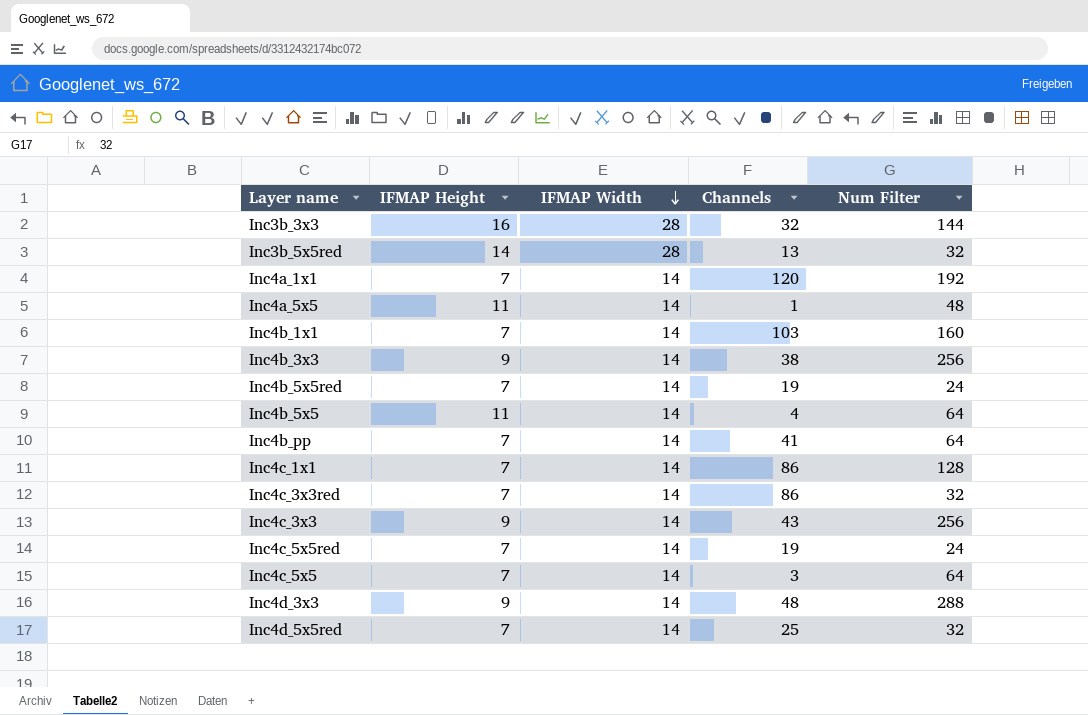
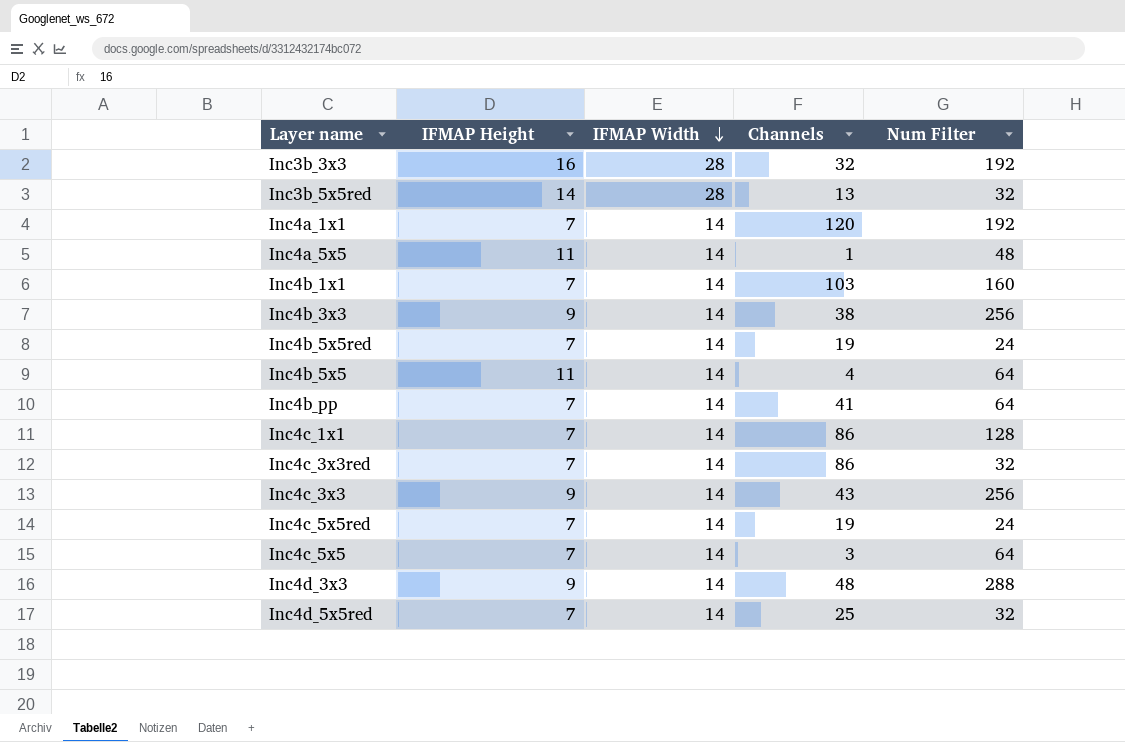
Inc3b_3x3 | Num Filter: 144 -> 192

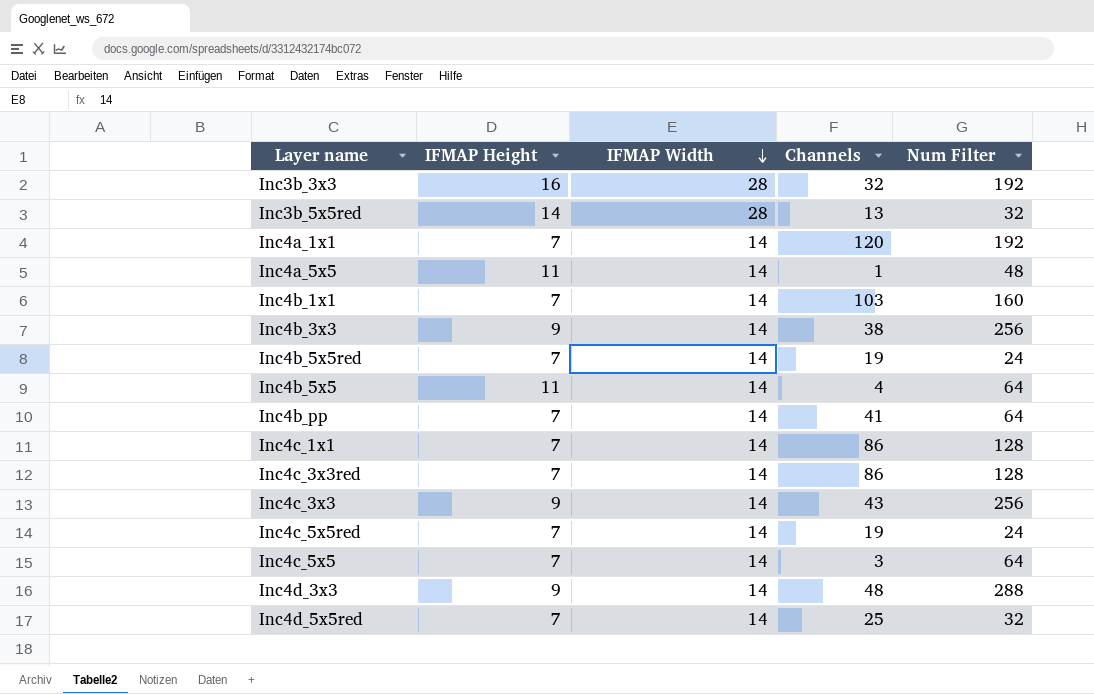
Inc4c_3x3red | Num Filter: 32 -> 128

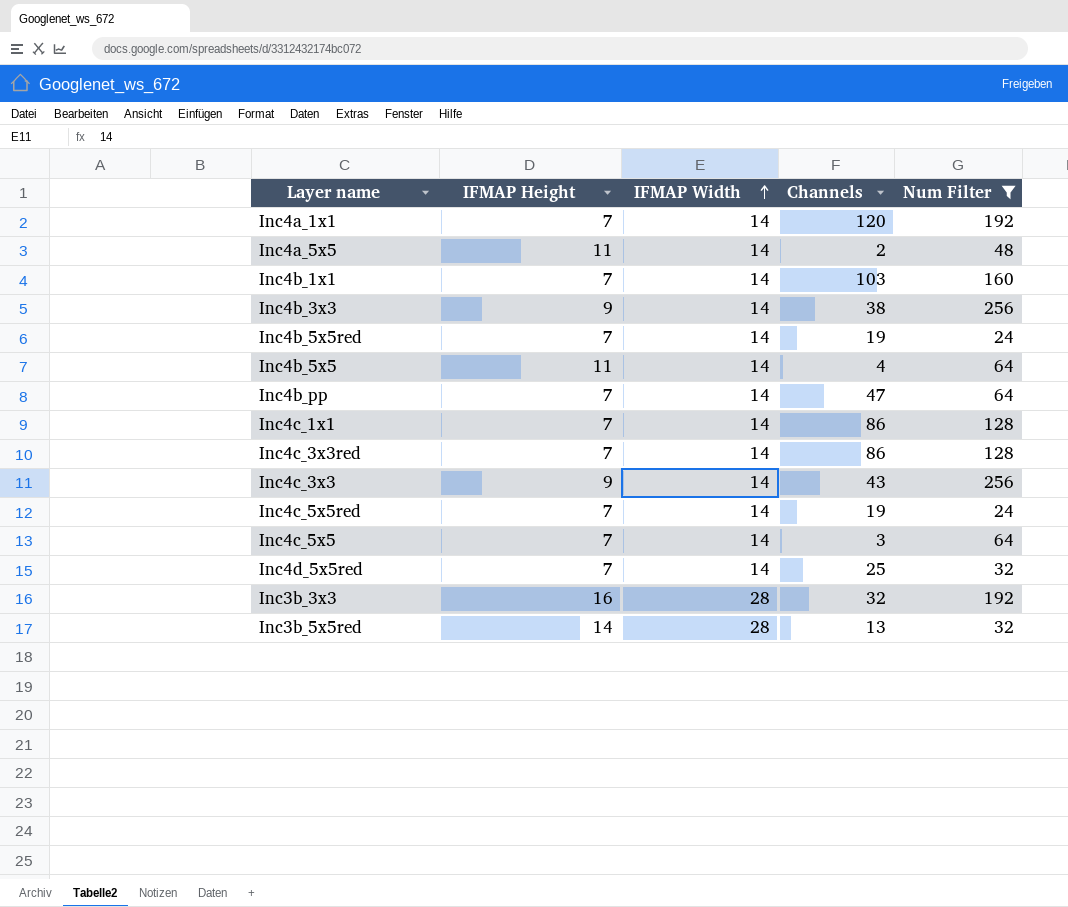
filter: none -> Num Filter != 288
row order: IFMAP Width descending -> IFMAP Width ascending
Inc4a_5x5 | Channels: 1 -> 2
Inc4b_pp | Channels: 41 -> 47

